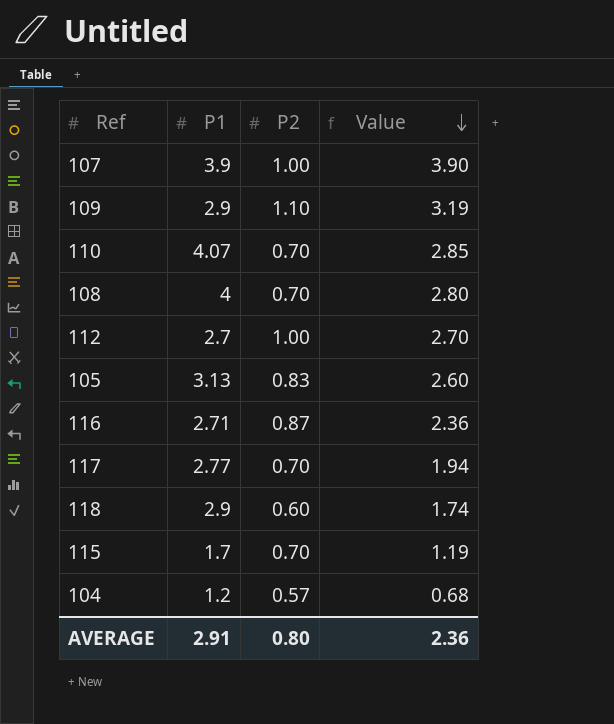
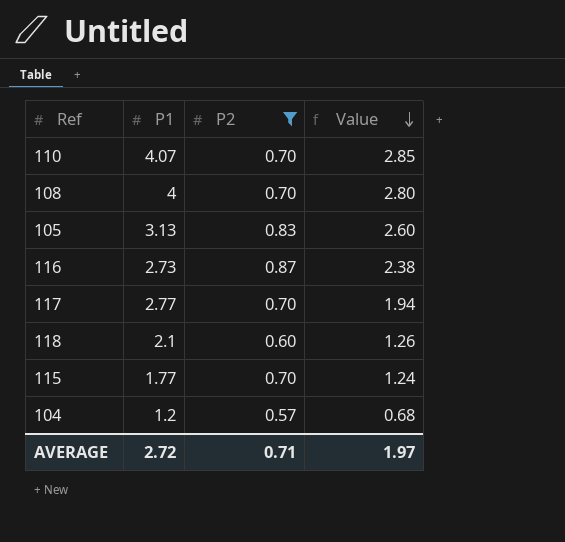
filter: none -> P2 <= 0.87
116 | P1: 2.71 -> 2.73
116 | Value: 2.36 -> 2.38
118 | P1: 2.9 -> 2.1
118 | Value: 1.74 -> 1.26
115 | P1: 1.7 -> 1.77
115 | Value: 1.19 -> 1.24
AVERAGE | P1: 2.91 -> 2.72
AVERAGE | P2: 0.80 -> 0.71
AVERAGE | Value: 2.36 -> 1.97

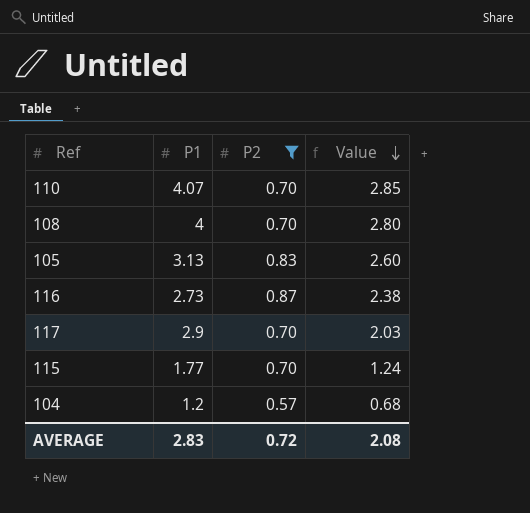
row 118: 2.1 | 0.60 | 1.26 -> none
117 | P1: 2.77 -> 2.9
117 | Value: 1.94 -> 2.03
AVERAGE | P1: 2.72 -> 2.83
AVERAGE | P2: 0.71 -> 0.72
AVERAGE | Value: 1.97 -> 2.08

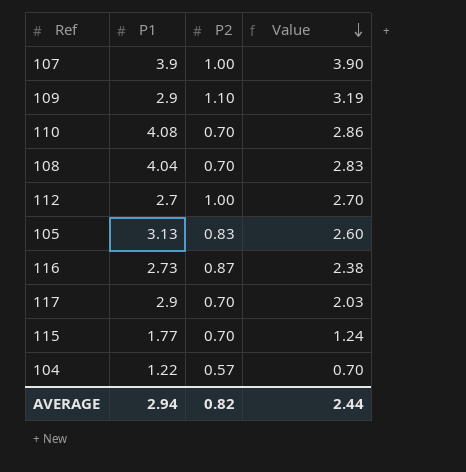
filter: P2 <= 0.87 -> none
110 | P1: 4.07 -> 4.08
110 | Value: 2.85 -> 2.86
108 | P1: 4 -> 4.04
108 | Value: 2.80 -> 2.83
104 | P1: 1.2 -> 1.22
104 | Value: 0.68 -> 0.70
AVERAGE | P1: 2.83 -> 2.94
AVERAGE | P2: 0.72 -> 0.82
AVERAGE | Value: 2.08 -> 2.44

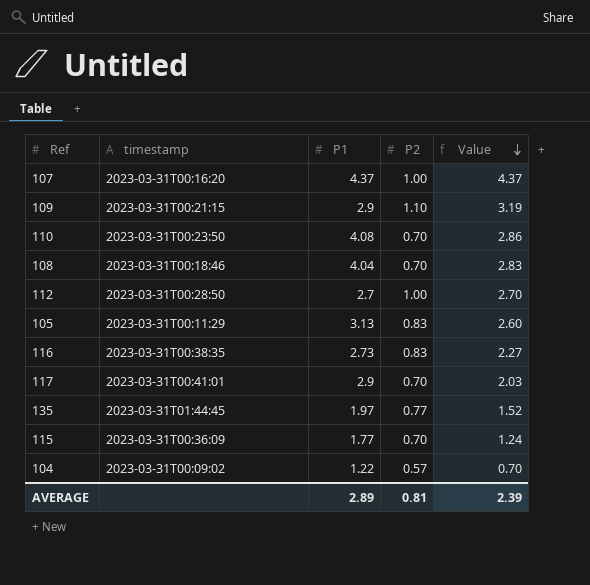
column timestamp | position: none -> 2
107 | P1: 3.9 -> 4.37
107 | Value: 3.90 -> 4.37
116 | P2: 0.87 -> 0.83
116 | Value: 2.38 -> 2.27
row 135: none -> 2023-03-31T01:44:45 | 1.97 | 0.77 | 1.52
AVERAGE | P1: 2.94 -> 2.89
AVERAGE | P2: 0.82 -> 0.81
AVERAGE | Value: 2.44 -> 2.39

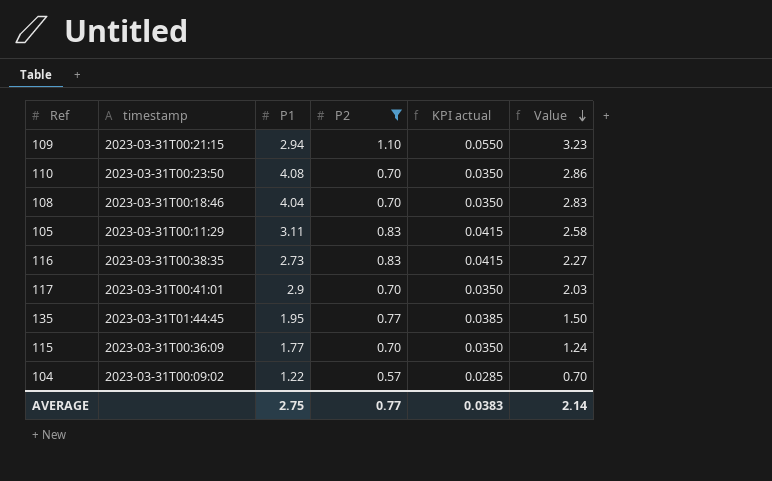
filter: none -> P2 != 1.00
column KPI actual | formula: none -> [P2] * 0.05
109 | P1: 2.9 -> 2.94
109 | Value: 3.19 -> 3.23
105 | P1: 3.13 -> 3.11
105 | Value: 2.60 -> 2.58
135 | P1: 1.97 -> 1.95
135 | Value: 1.52 -> 1.50
AVERAGE | P1: 2.89 -> 2.75
AVERAGE | P2: 0.81 -> 0.77
AVERAGE | Value: 2.39 -> 2.14

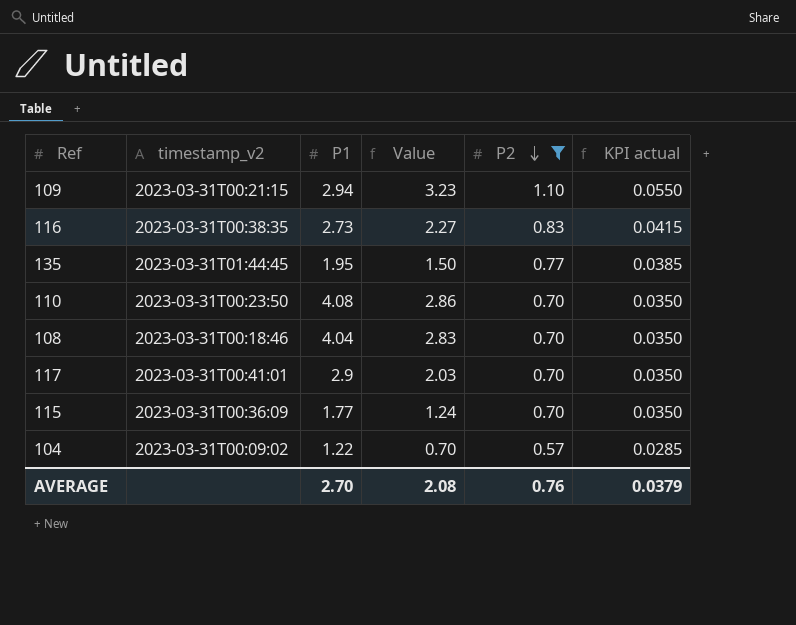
row order: Value descending -> P2 descending
column name: timestamp -> timestamp_v2
column Value | position: 6 -> 4
row 105: 2023-03-31T00:11:29 | 3.11 | 0.83 | 0.0415 | 2.58 -> none
AVERAGE | P1: 2.75 -> 2.70
AVERAGE | Value: 2.14 -> 2.08
AVERAGE | P2: 0.77 -> 0.76
AVERAGE | KPI actual: 0.0383 -> 0.0379

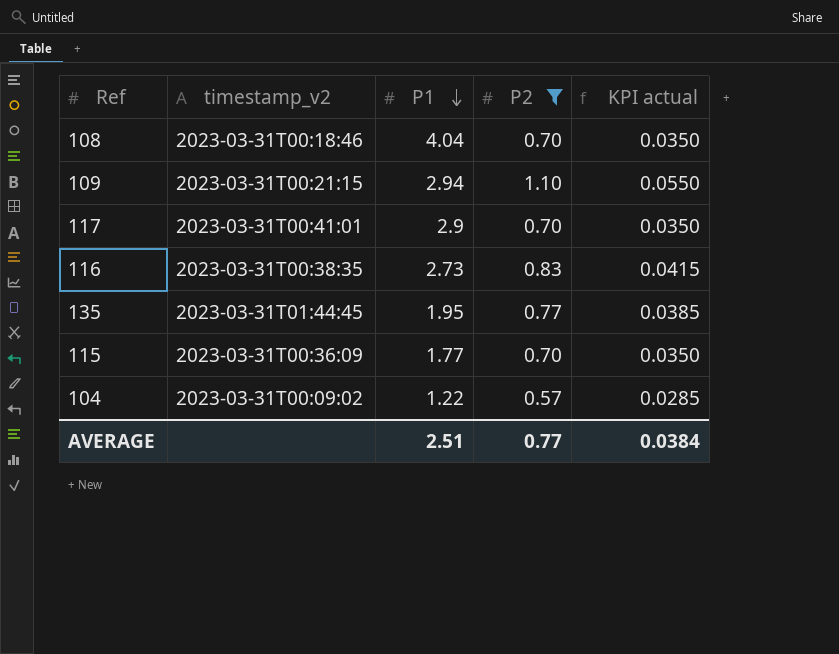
row order: P2 descending -> P1 descending
column Value | formula: [P1] * [P2] -> none
row 110: 2023-03-31T00:23:50 | 4.08 | 2.86 | 0.70 | 0.0350 -> none
AVERAGE | P1: 2.70 -> 2.51
AVERAGE | P2: 0.76 -> 0.77
AVERAGE | KPI actual: 0.0379 -> 0.0384

